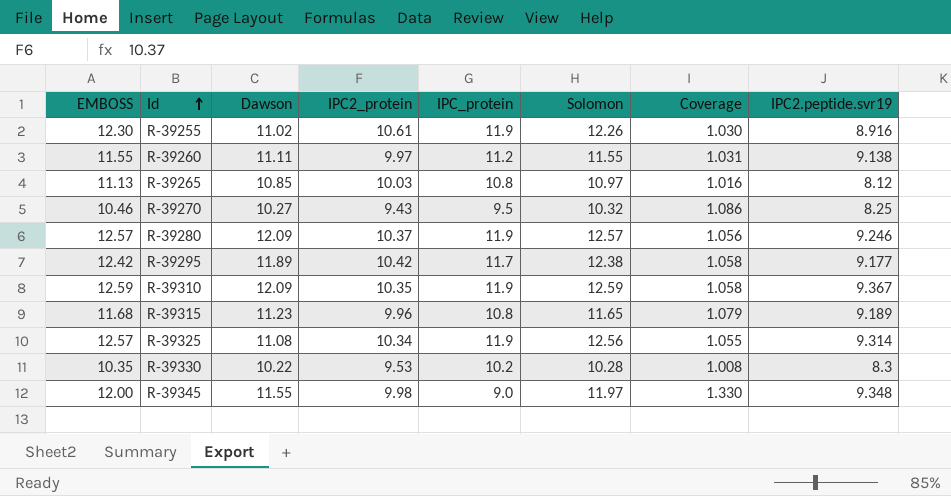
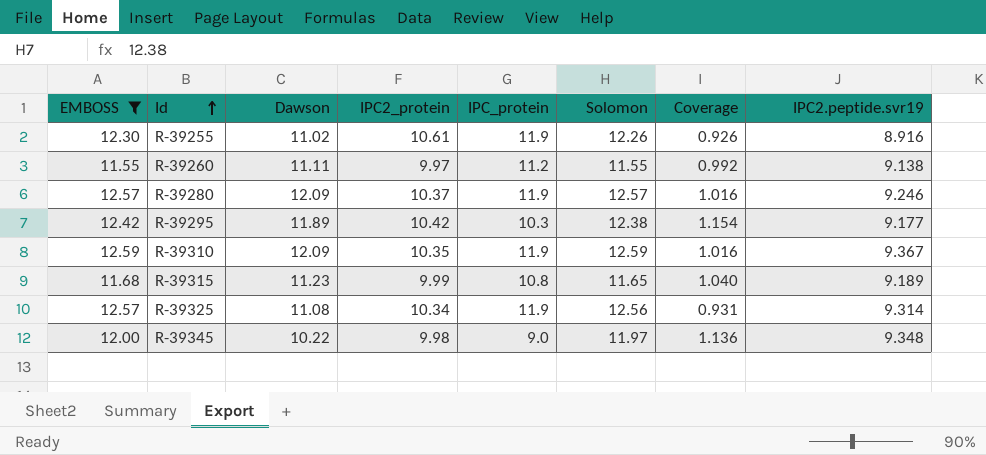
filter: none -> EMBOSS >= 11.55
column Coverage | formula: [Solomon] / [IPC_protein] -> [Dawson] / [IPC_protein]
R-39295 | IPC_protein: 11.7 -> 10.3
R-39315 | IPC2_protein: 9.96 -> 9.99
R-39345 | Dawson: 11.55 -> 10.22

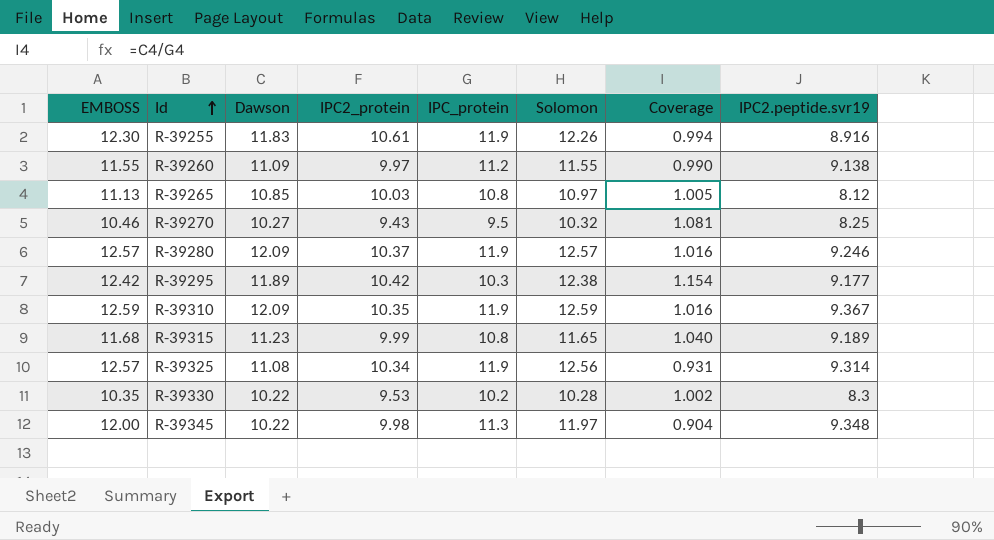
filter: EMBOSS >= 11.55 -> none
R-39255 | Dawson: 11.02 -> 11.83
R-39255 | Coverage: 0.926 -> 0.994
R-39260 | Dawson: 11.11 -> 11.09
R-39260 | Coverage: 0.992 -> 0.990
R-39345 | IPC_protein: 9.0 -> 11.3
R-39345 | Coverage: 1.136 -> 0.904

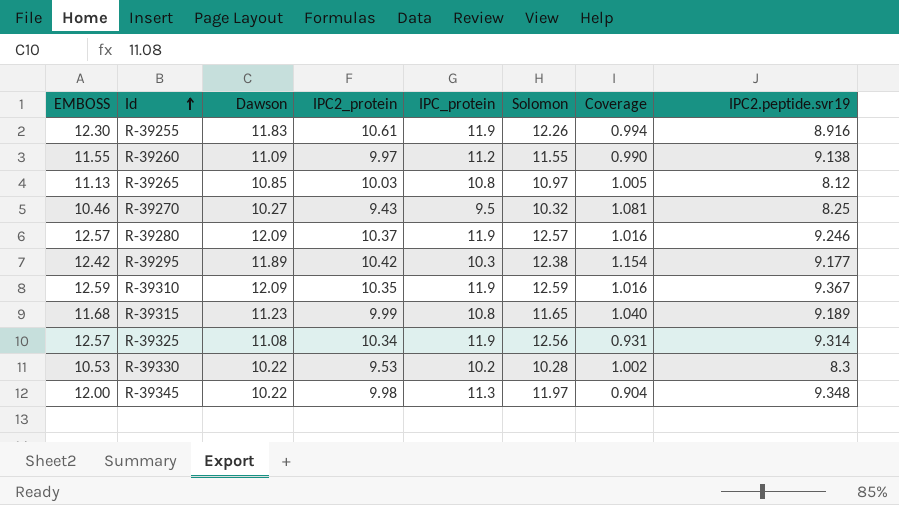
R-39330 | EMBOSS: 10.35 -> 10.53

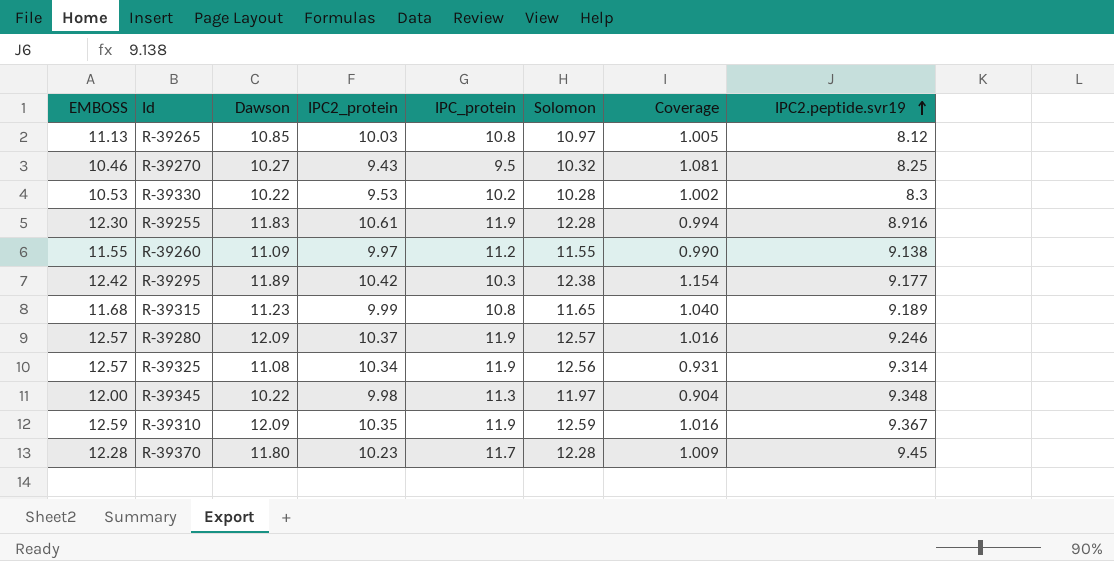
row order: Id ascending -> IPC2.peptide.svr19 ascending
R-39255 | Solomon: 12.26 -> 12.28
row R-39370: none -> 12.28 | 11.80 | 10.23 | 11.7 | 12.28 | 1.009 | 9.45

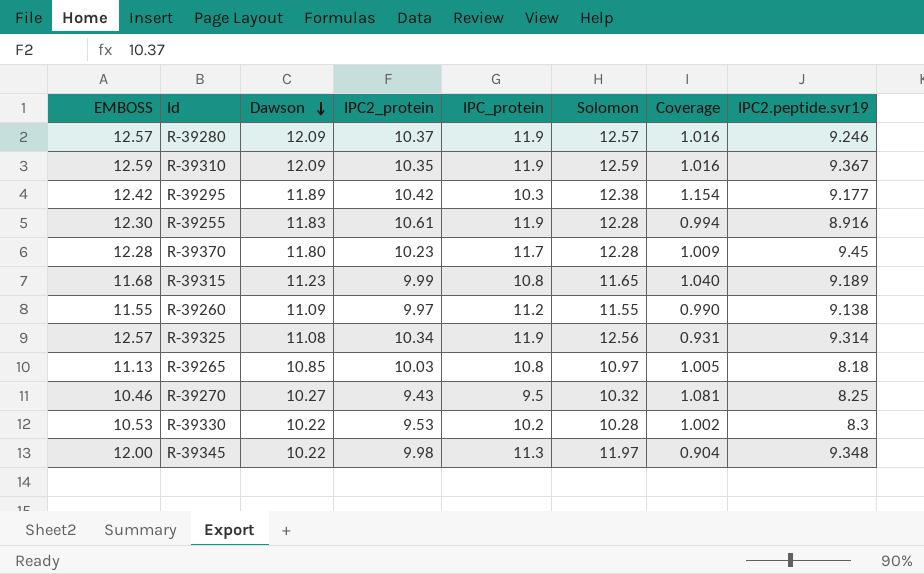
row order: IPC2.peptide.svr19 ascending -> Dawson descending
R-39265 | IPC2.peptide.svr19: 8.12 -> 8.18

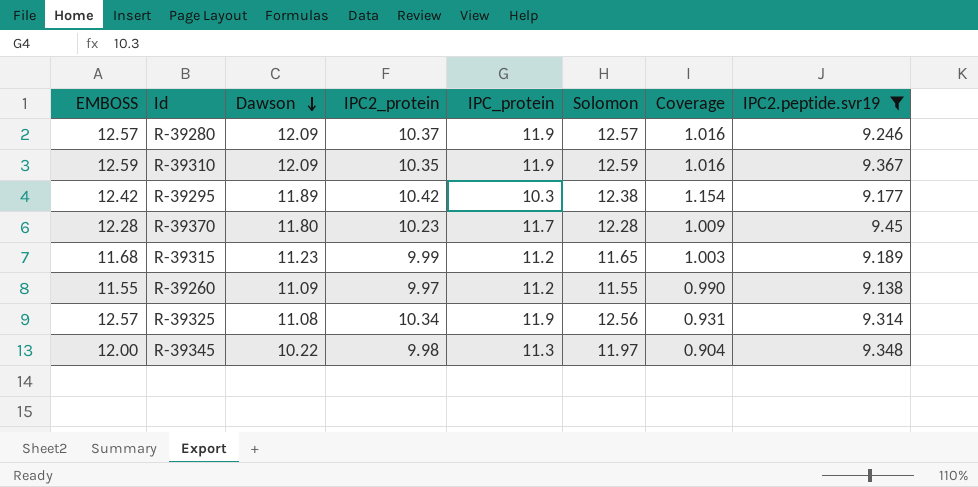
filter: none -> IPC2.peptide.svr19 >= 9.138
R-39315 | IPC_protein: 10.8 -> 11.2
R-39315 | Coverage: 1.040 -> 1.003

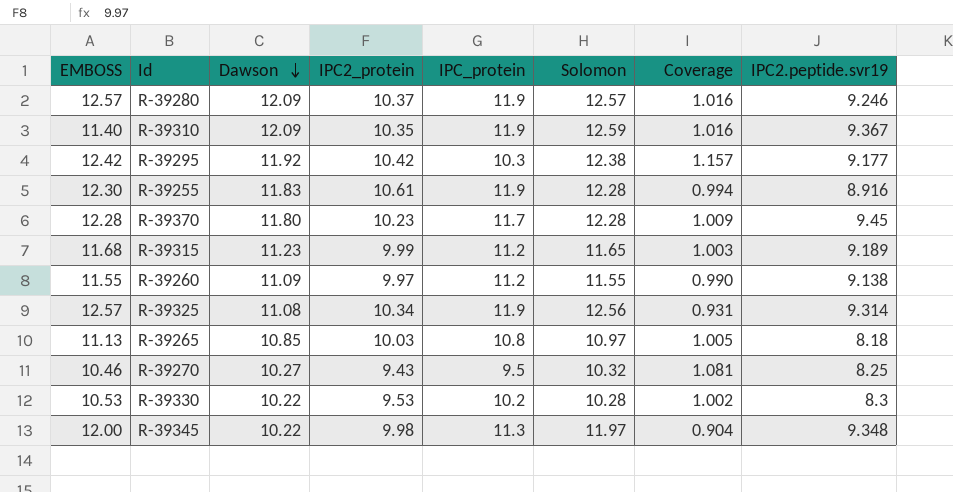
filter: IPC2.peptide.svr19 >= 9.138 -> none
R-39310 | EMBOSS: 12.59 -> 11.40
R-39295 | Dawson: 11.89 -> 11.92
R-39295 | Coverage: 1.154 -> 1.157

